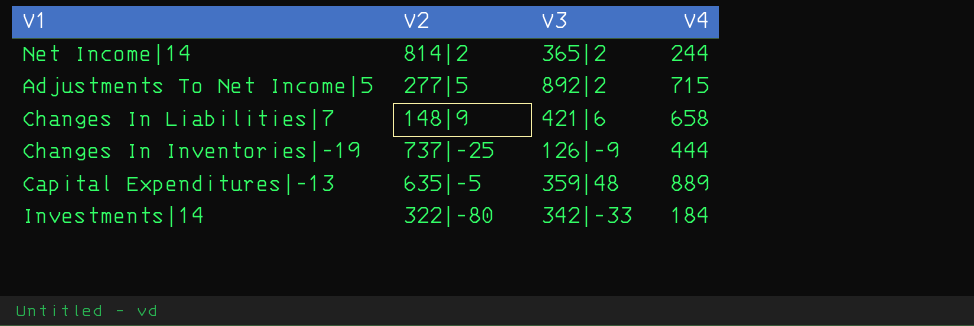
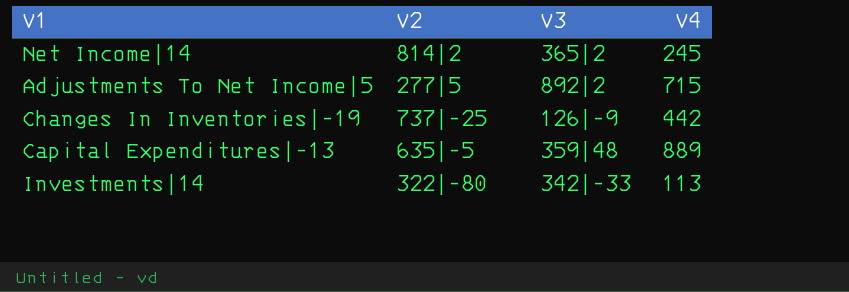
row Changes In Liabilities|7: 148|9 | 421|6 | 658 -> none
Net Income|14 | V4: 244 -> 245
Changes In Inventories|-19 | V4: 444 -> 442
Investments|14 | V4: 184 -> 113

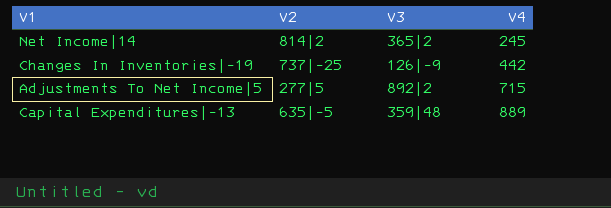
row order: none -> V4 ascending
row Investments|14: 322|-80 | 342|-33 | 113 -> none

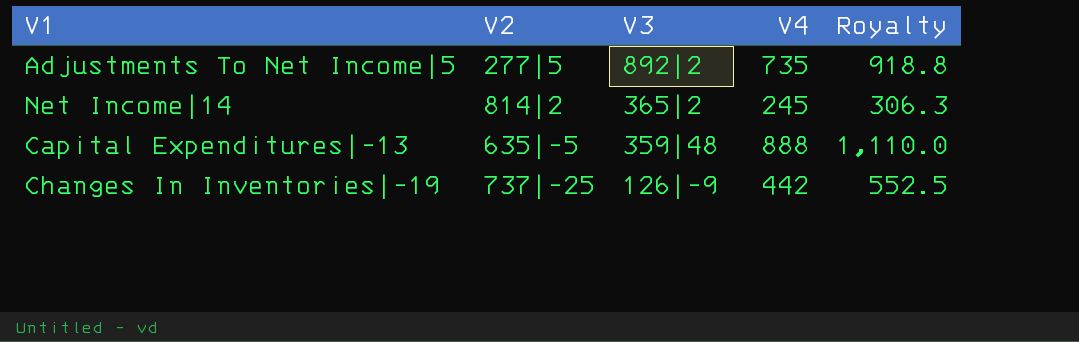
row order: V4 ascending -> V3 descending
column Royalty | formula: none -> [V4] * 1.25
Adjustments To Net Income|5 | V4: 715 -> 735
Capital Expenditures|-13 | V4: 889 -> 888

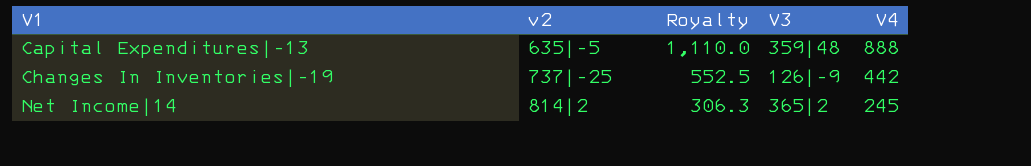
row order: V3 descending -> V1 ascending
column name: V2 -> v2
column Royalty | position: 5 -> 3
row Adjustments To Net Income|5: 277|5 | 892|2 | 735 | 918.8 -> none

